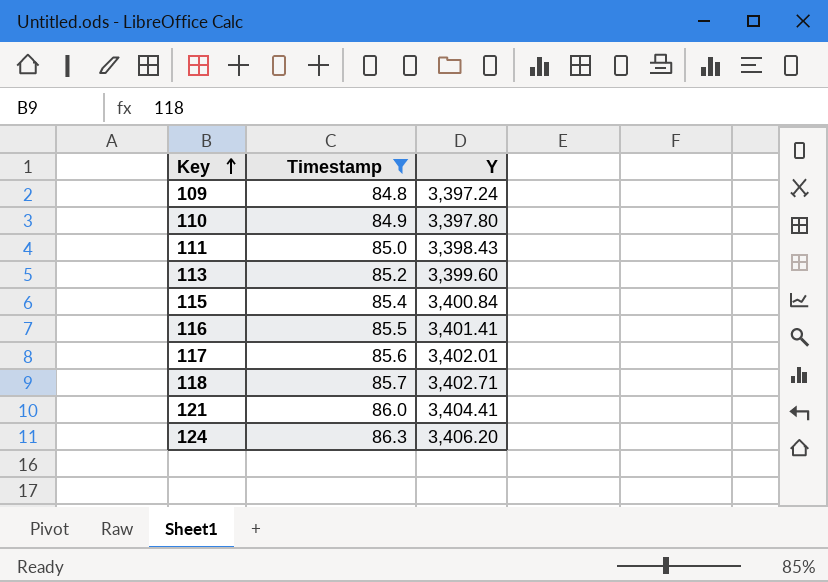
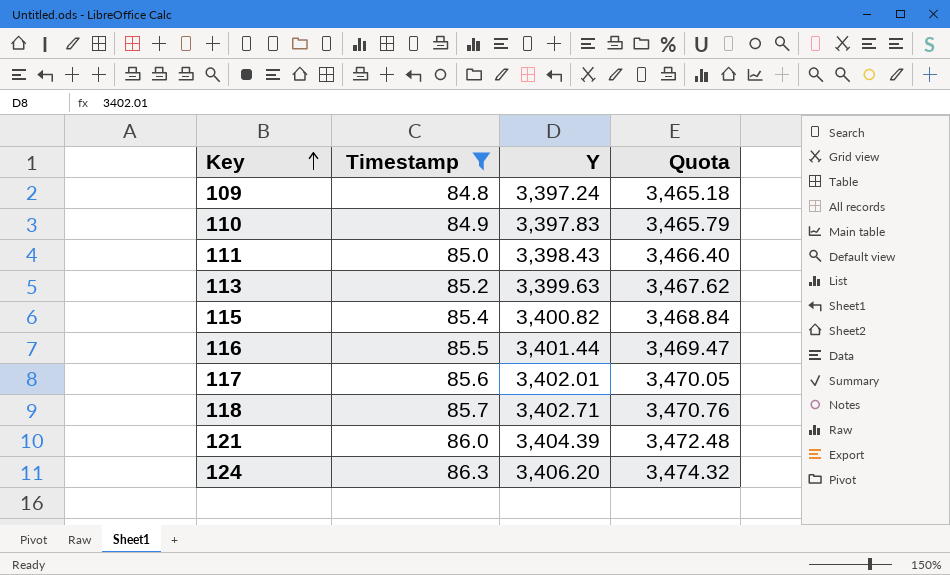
column Quota | formula: none -> [Y] * 1.02
110 | Y: 3,397.80 -> 3,397.83
113 | Y: 3,399.60 -> 3,399.63
115 | Y: 3,400.84 -> 3,400.82
116 | Y: 3,401.41 -> 3,401.44
121 | Y: 3,404.41 -> 3,404.39

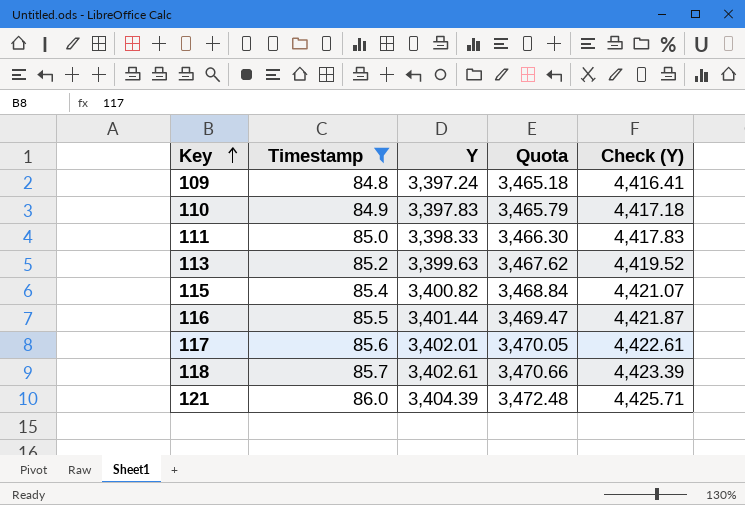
column Check (Y) | formula: none -> [Y] * 1.3
row 124: 86.3 | 3,406.20 | 3,474.32 -> none
111 | Y: 3,398.43 -> 3,398.33
111 | Quota: 3,466.40 -> 3,466.30
118 | Y: 3,402.71 -> 3,402.61
118 | Quota: 3,470.76 -> 3,470.66

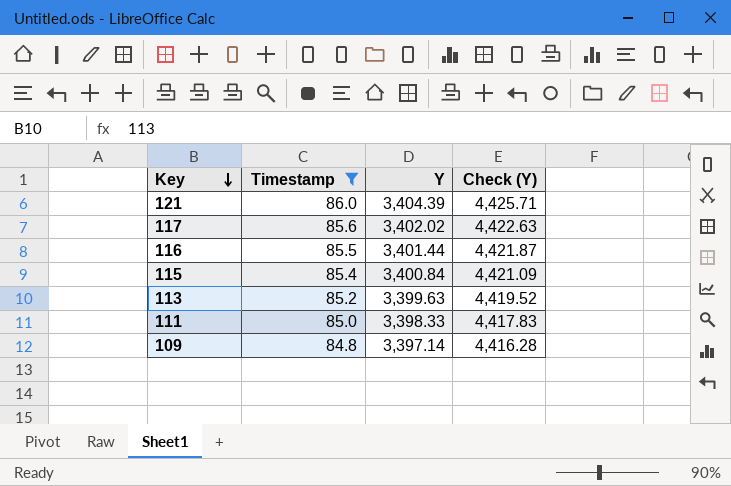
row order: Key ascending -> Key descending
column Quota | formula: [Y] * 1.02 -> none
row 110: 84.9 | 3,397.83 | 3,465.79 | 4,417.18 -> none
row 118: 85.7 | 3,402.61 | 3,470.66 | 4,423.39 -> none
117 | Y: 3,402.01 -> 3,402.02
117 | Check (Y): 4,422.61 -> 4,422.63
115 | Y: 3,400.82 -> 3,400.84
115 | Check (Y): 4,421.07 -> 4,421.09
109 | Y: 3,397.24 -> 3,397.14
109 | Check (Y): 4,416.41 -> 4,416.28

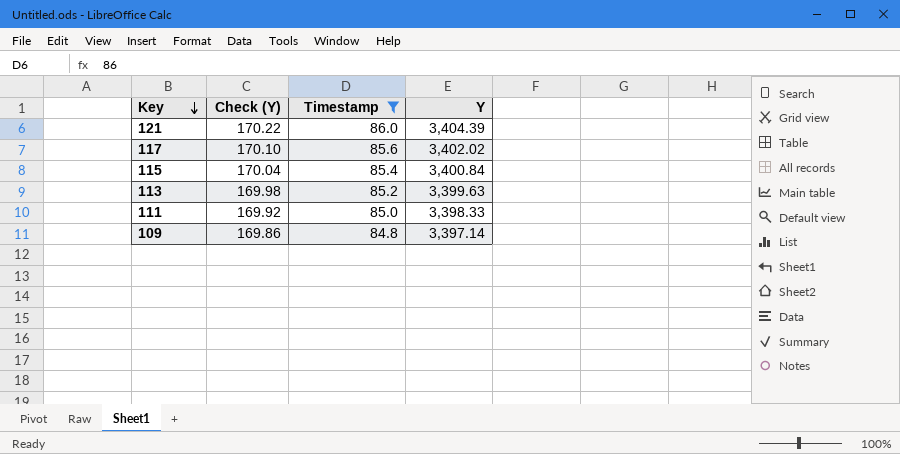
column Check (Y) | formula: [Y] * 1.3 -> [Y] * 0.05
column Check (Y) | position: 4 -> 2
row 116: 85.5 | 3,401.44 | 4,421.87 -> none

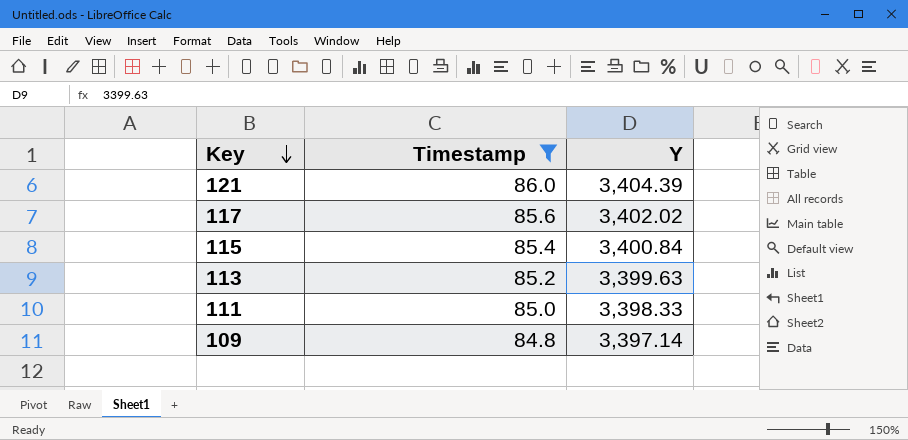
column Check (Y) | formula: [Y] * 0.05 -> none

